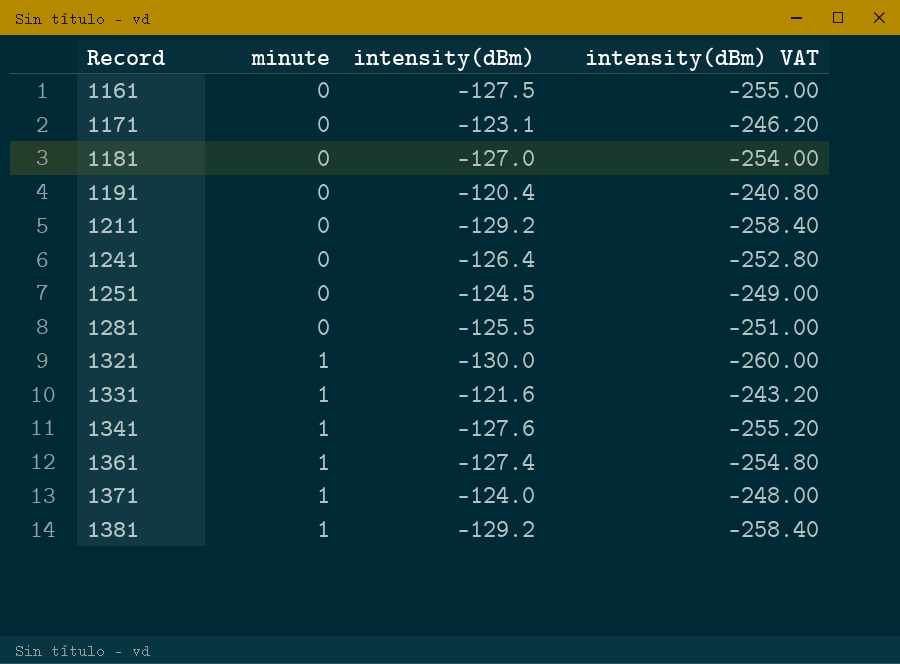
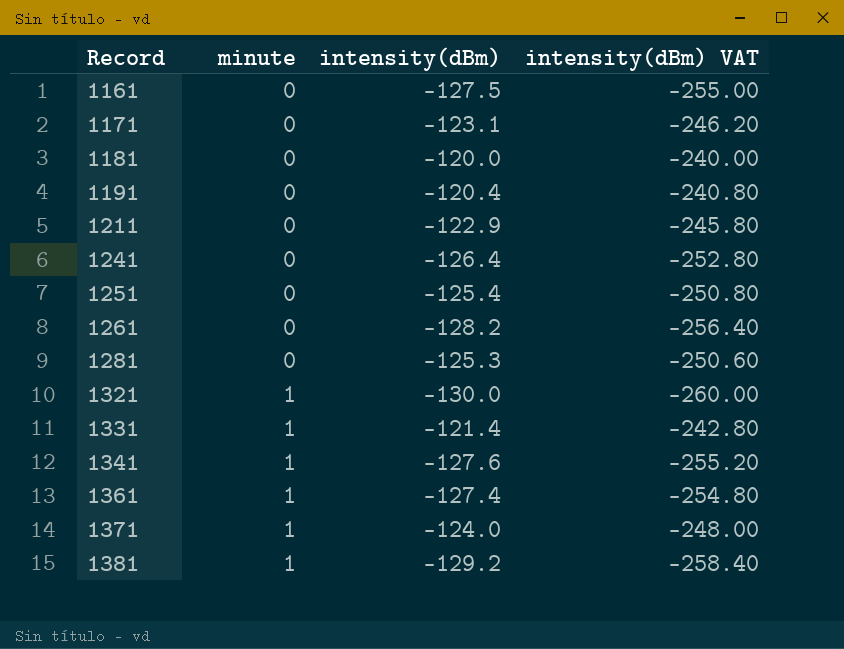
1181 | intensity(dBm): -127.0 -> -120.0
1181 | intensity(dBm) VAT: -254.00 -> -240.00
1211 | intensity(dBm): -129.2 -> -122.9
1211 | intensity(dBm) VAT: -258.40 -> -245.80
1251 | intensity(dBm): -124.5 -> -125.4
1251 | intensity(dBm) VAT: -249.00 -> -250.80
row 1261: none -> 0 | -128.2 | -256.40
1281 | intensity(dBm): -125.5 -> -125.3
1281 | intensity(dBm) VAT: -251.00 -> -250.60
1331 | intensity(dBm): -121.6 -> -121.4
1331 | intensity(dBm) VAT: -243.20 -> -242.80

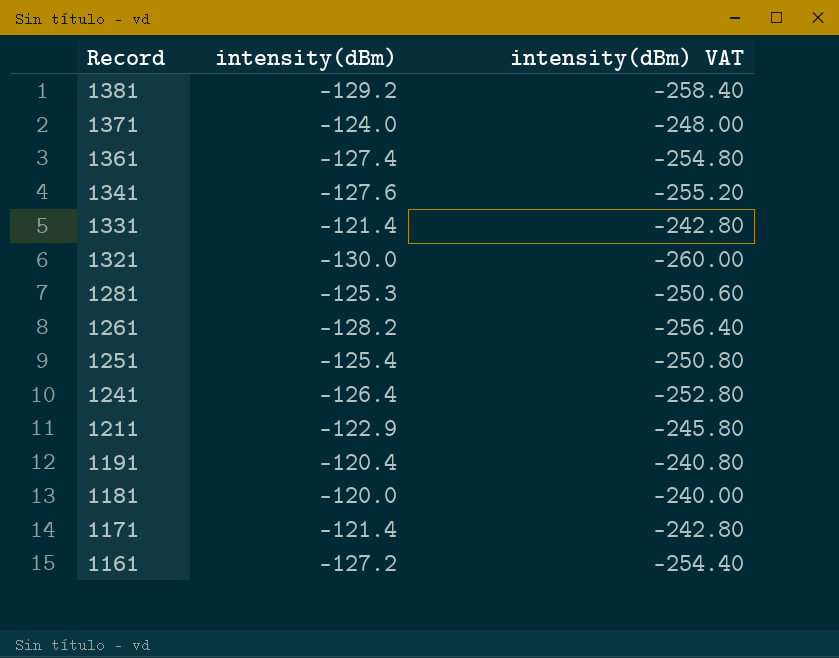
row order: Record ascending -> Record descending
column minute | position: 2 -> none
1171 | intensity(dBm): -123.1 -> -121.4
1171 | intensity(dBm) VAT: -246.20 -> -242.80
1161 | intensity(dBm): -127.5 -> -127.2
1161 | intensity(dBm) VAT: -255.00 -> -254.40

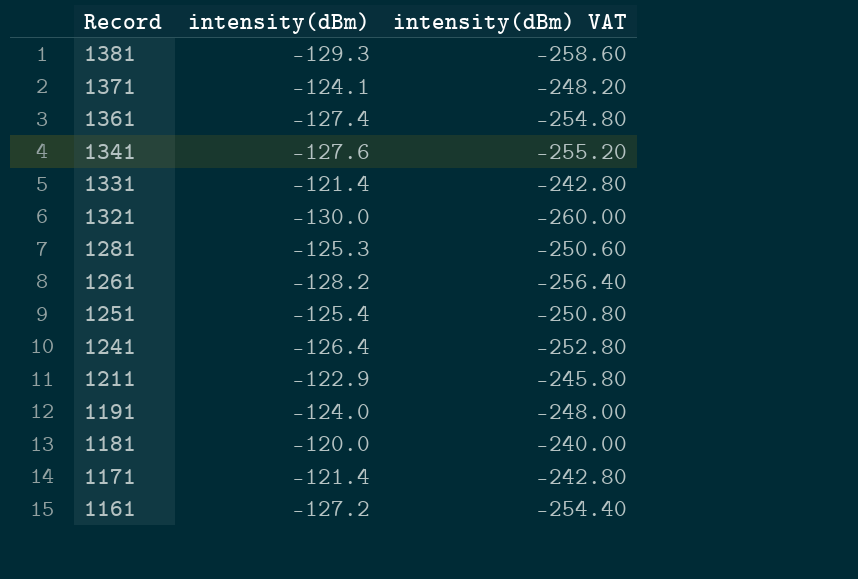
1381 | intensity(dBm): -129.2 -> -129.3
1381 | intensity(dBm) VAT: -258.40 -> -258.60
1371 | intensity(dBm): -124.0 -> -124.1
1371 | intensity(dBm) VAT: -248.00 -> -248.20
1191 | intensity(dBm): -120.4 -> -124.0
1191 | intensity(dBm) VAT: -240.80 -> -248.00

